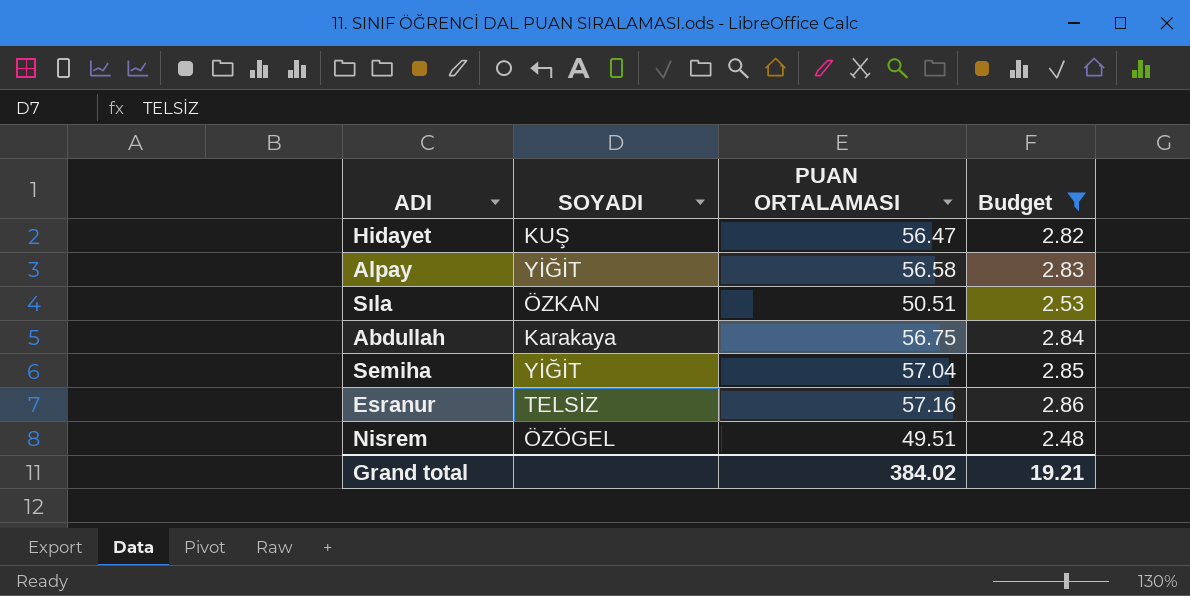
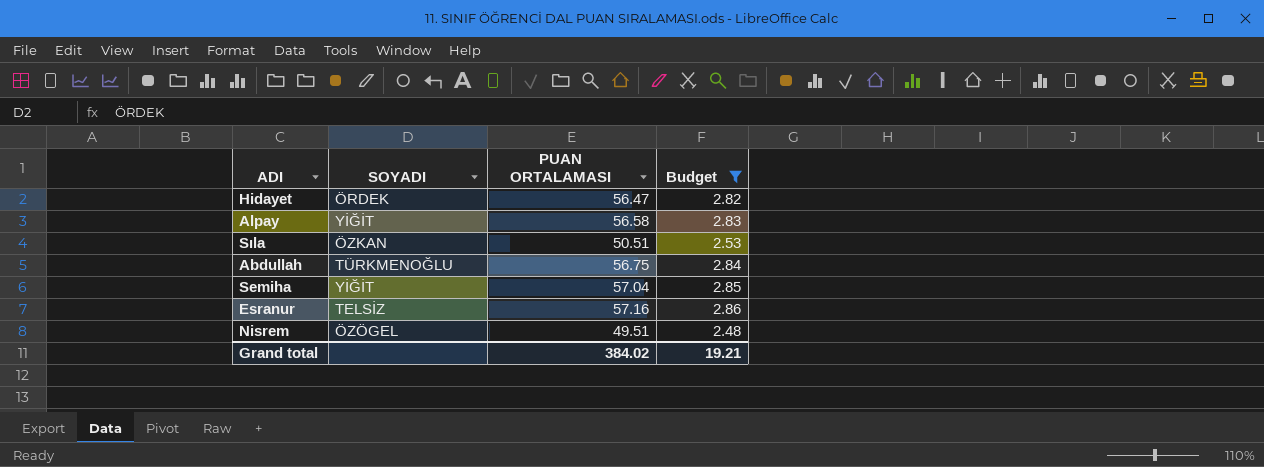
Hidayet | SOYADI: KUŞ -> ÖRDEK
Abdullah | SOYADI: Karakaya -> TÜRKMENOĞLU

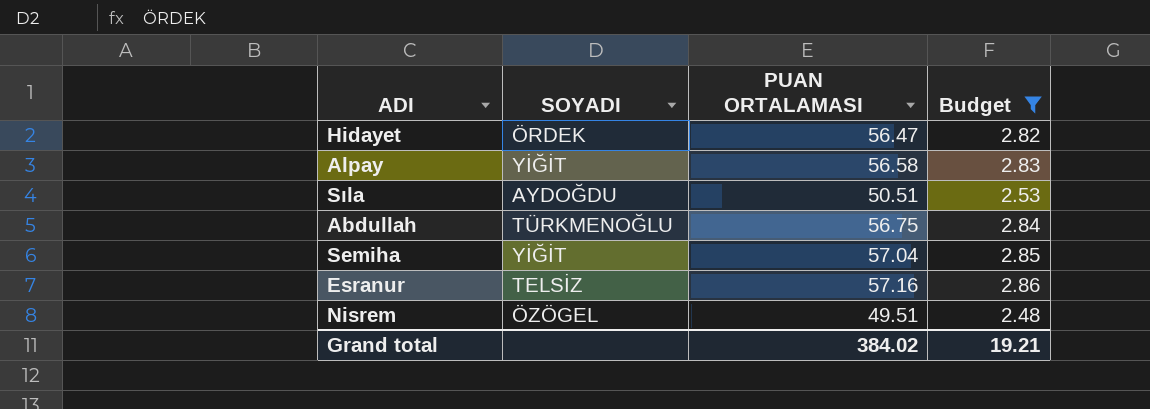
Sıla | SOYADI: ÖZKAN -> AYDOĞDU

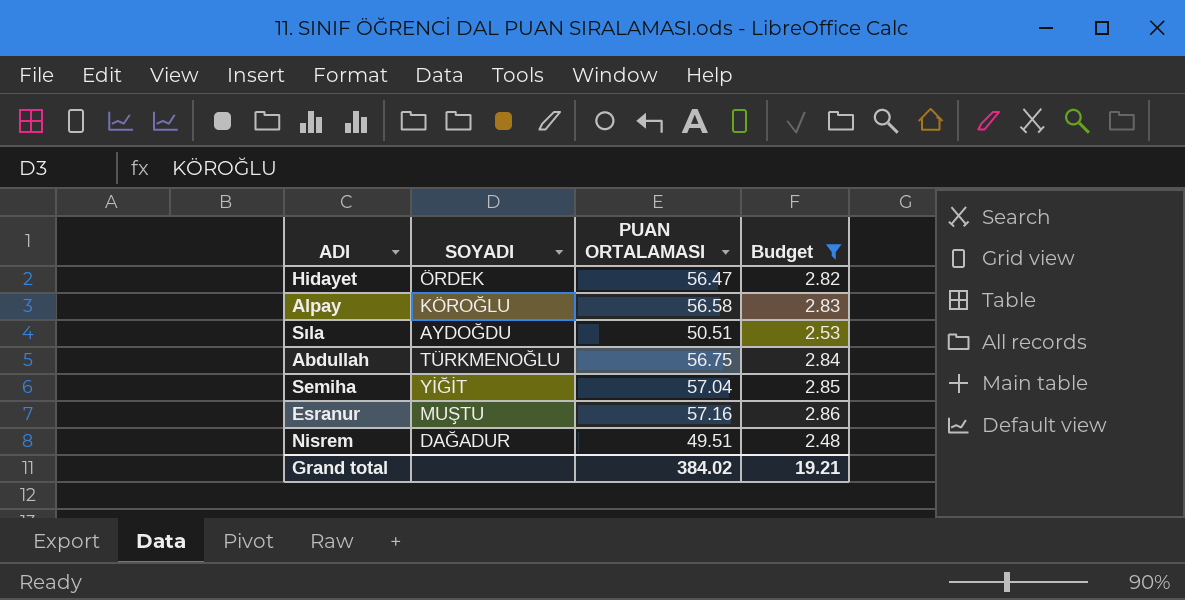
Alpay | SOYADI: YİĞİT -> KÖROĞLU
Esranur | SOYADI: TELSİZ -> MUŞTU
Nisrem | SOYADI: ÖZÖGEL -> DAĞADUR

